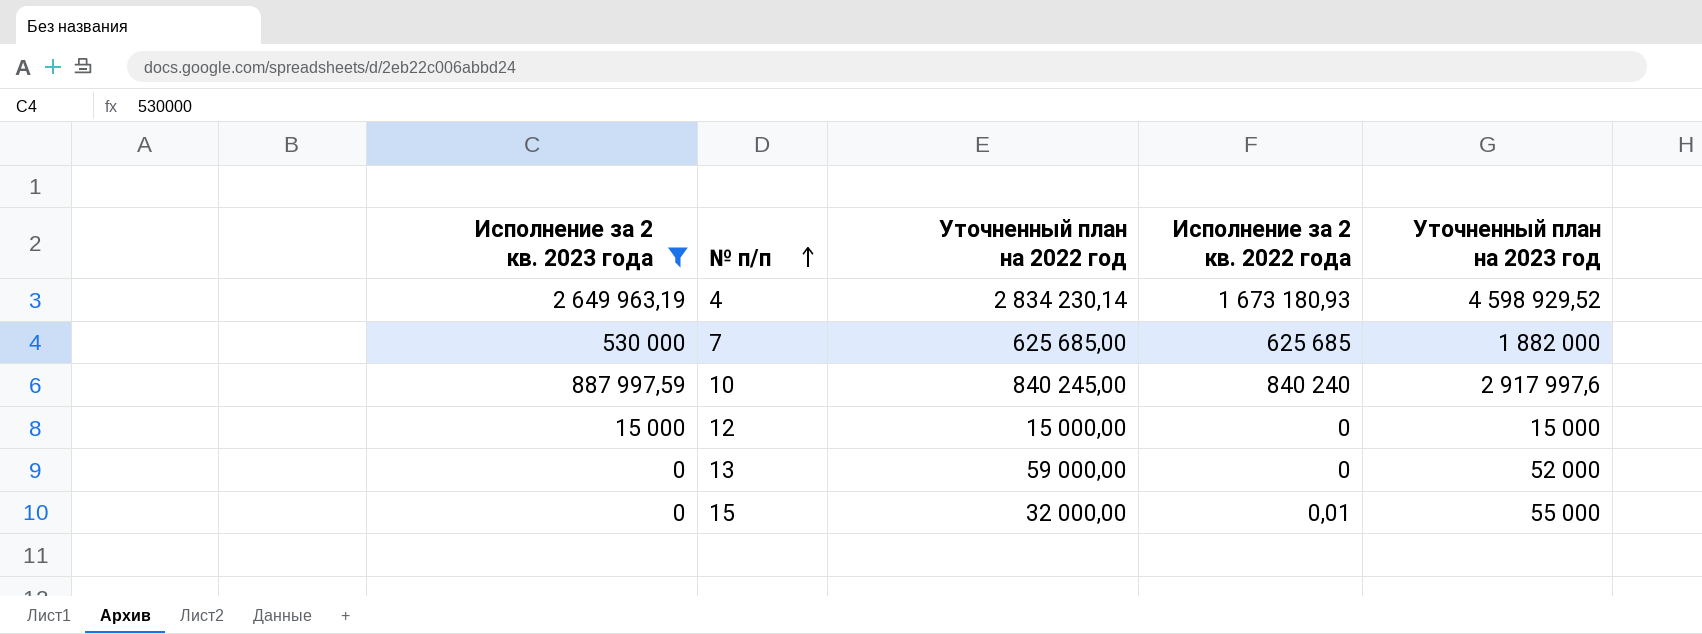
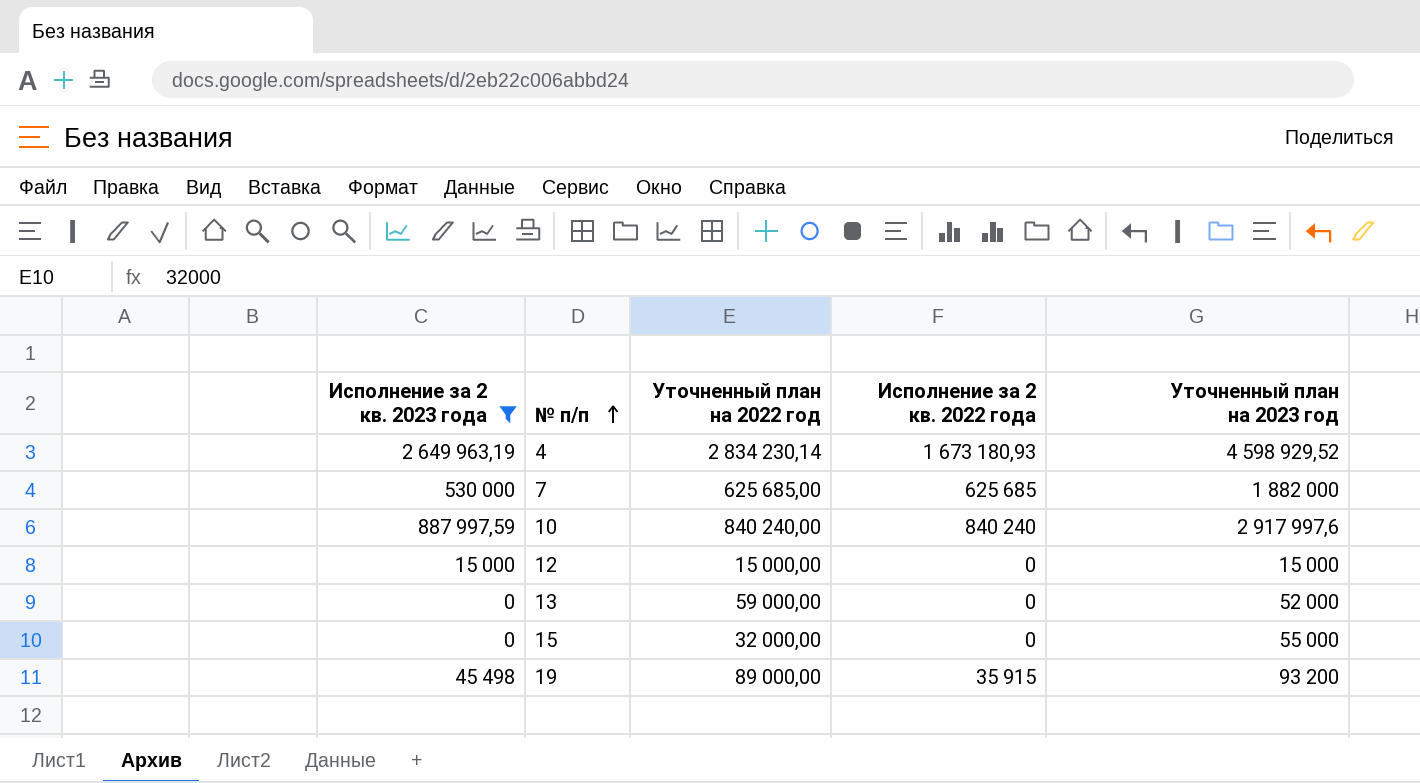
10 | Уточненный план на 2022 год: 840 245,00 -> 840 240,00
15 | Исполнение за 2 кв. 2022 года: 0,01 -> 0
row 19: none -> 45 498 | 89 000,00 | 35 915 | 93 200

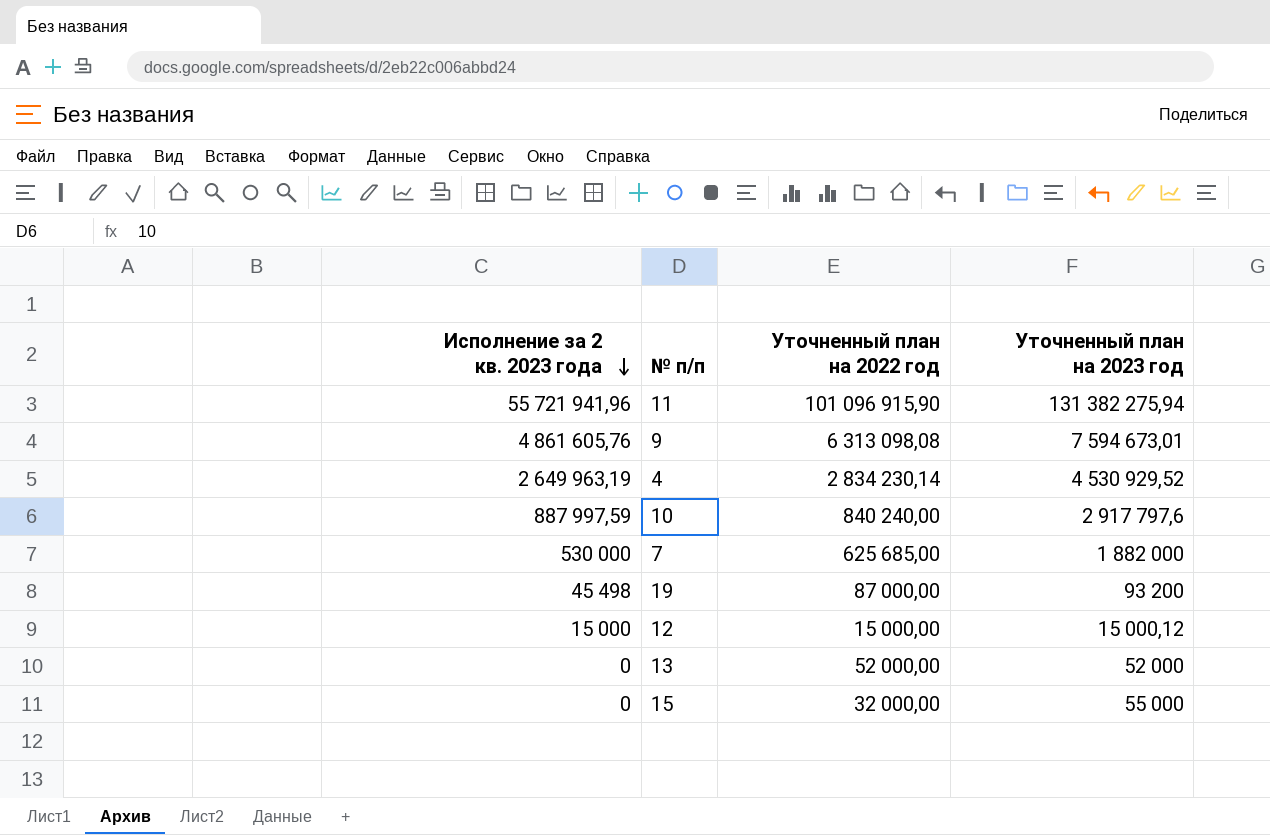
filter: Исполнение за 2 кв. 2023 года <= 2 649 963,19 -> none
row order: № п/п ascending -> Исполнение за 2 кв. 2023 года descending
column Исполнение за 2 кв. 2022 года | position: 4 -> none
4 | Уточненный план на 2023 год: 4 598 929,52 -> 4 530 929,52
10 | Уточненный план на 2023 год: 2 917 997,6 -> 2 917 797,6
19 | Уточненный план на 2022 год: 89 000,00 -> 87 000,00
12 | Уточненный план на 2023 год: 15 000 -> 15 000,12
13 | Уточненный план на 2022 год: 59 000,00 -> 52 000,00

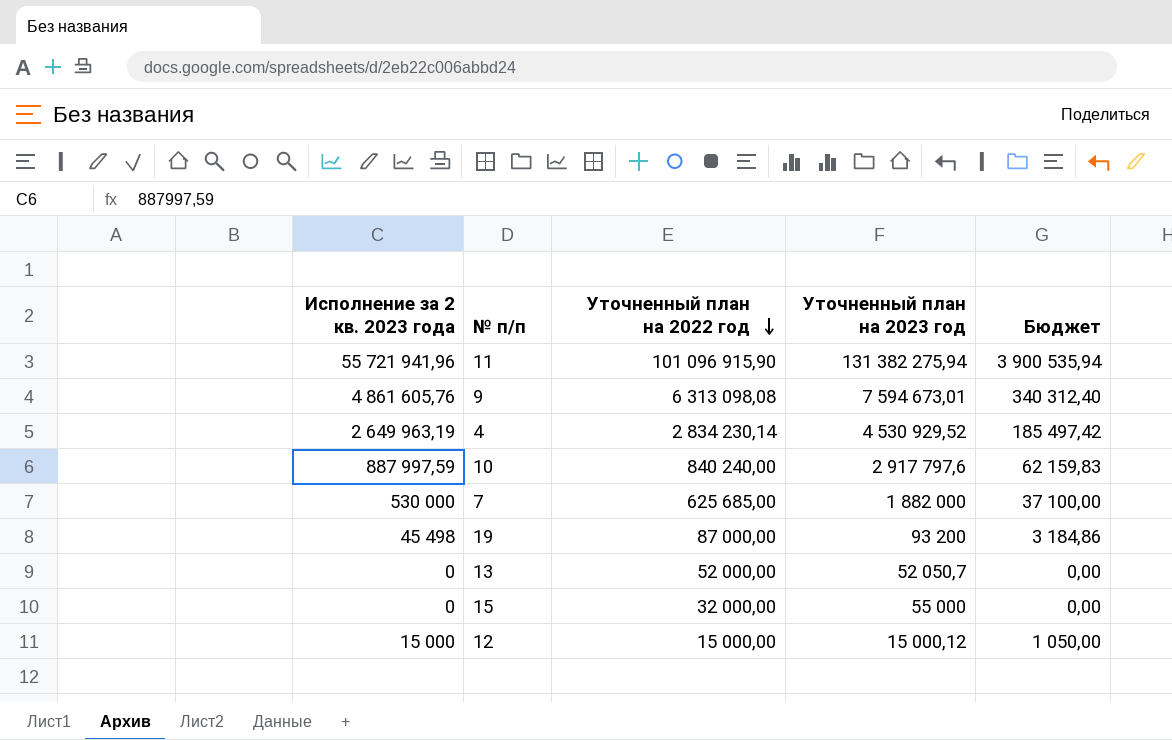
row order: Исполнение за 2 кв. 2023 года descending -> Уточненный план на 2022 год descending
column Бюджет | formula: none -> [Исполнение за 2 кв. 2023 года] * 0,07
13 | Уточненный план на 2023 год: 52 000 -> 52 050,7

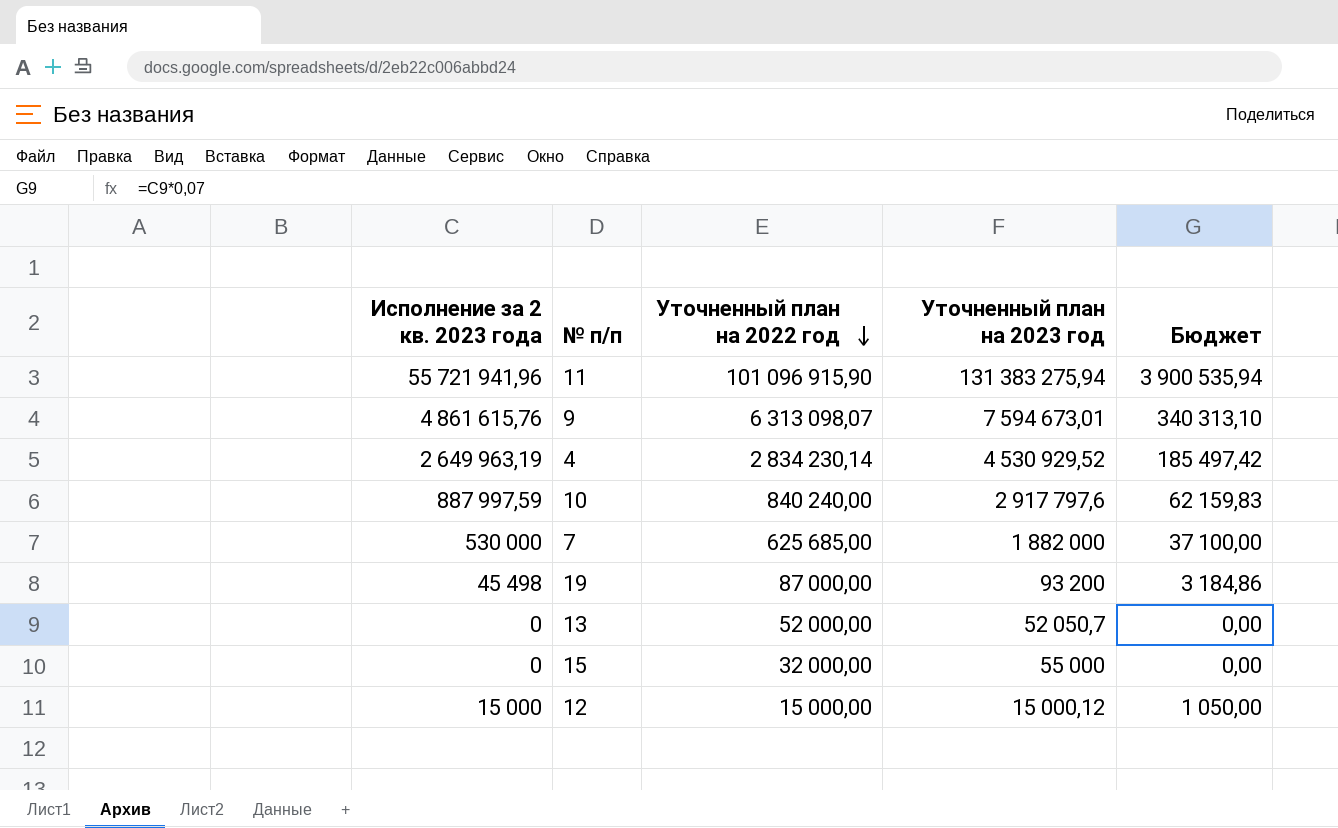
11 | Уточненный план на 2023 год: 131 382 275,94 -> 131 383 275,94
9 | Исполнение за 2 кв. 2023 года: 4 861 605,76 -> 4 861 615,76
9 | Уточненный план на 2022 год: 6 313 098,08 -> 6 313 098,07
9 | Бюджет: 340 312,40 -> 340 313,10

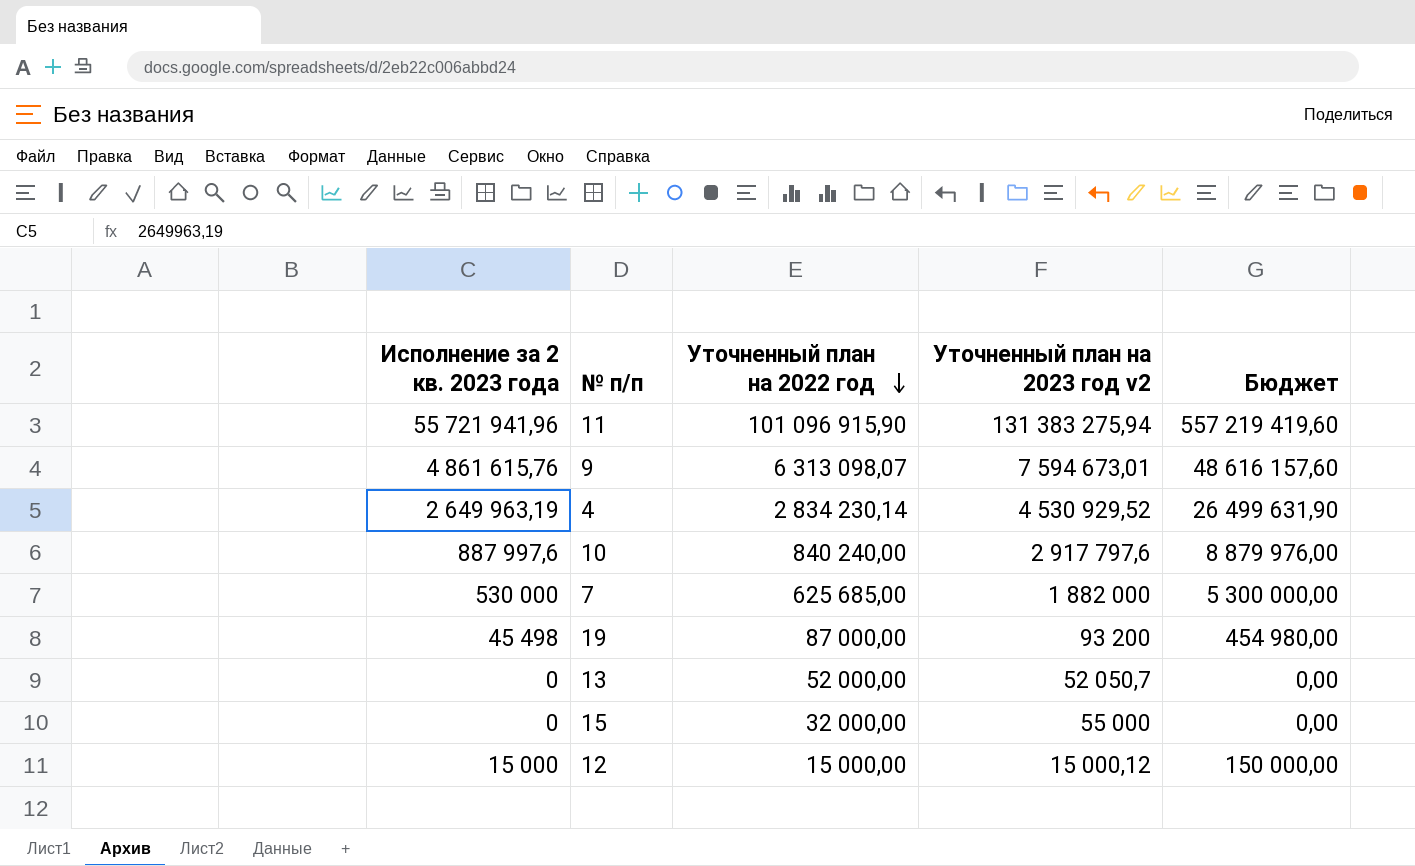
column name: Уточненный план на 2023 год -> Уточненный план на 2023 год v2
column Бюджет | formula: [Исполнение за 2 кв. 2023 года] * 0,07 -> [Исполнение за 2 кв. 2023 года] * 10
10 | Исполнение за 2 кв. 2023 года: 887 997,59 -> 887 997,6

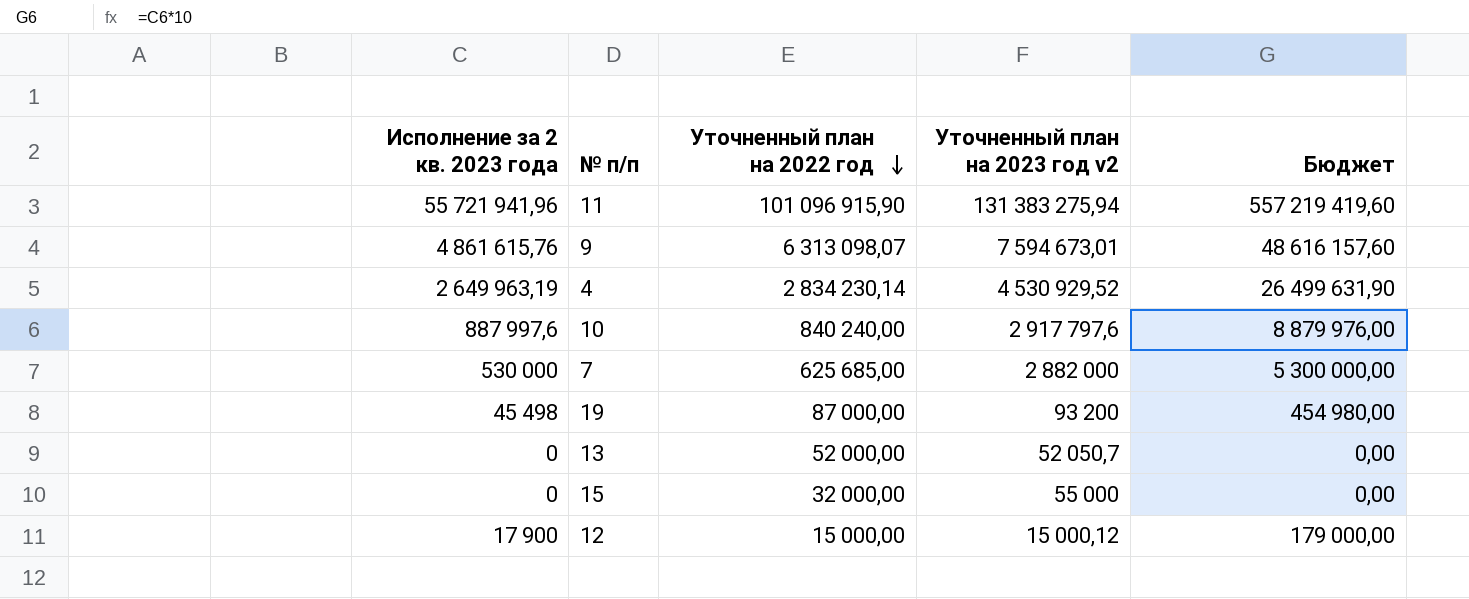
7 | Уточненный план на 2023 год v2: 1 882 000 -> 2 882 000
12 | Исполнение за 2 кв. 2023 года: 15 000 -> 17 900
12 | Бюджет: 150 000,00 -> 179 000,00

